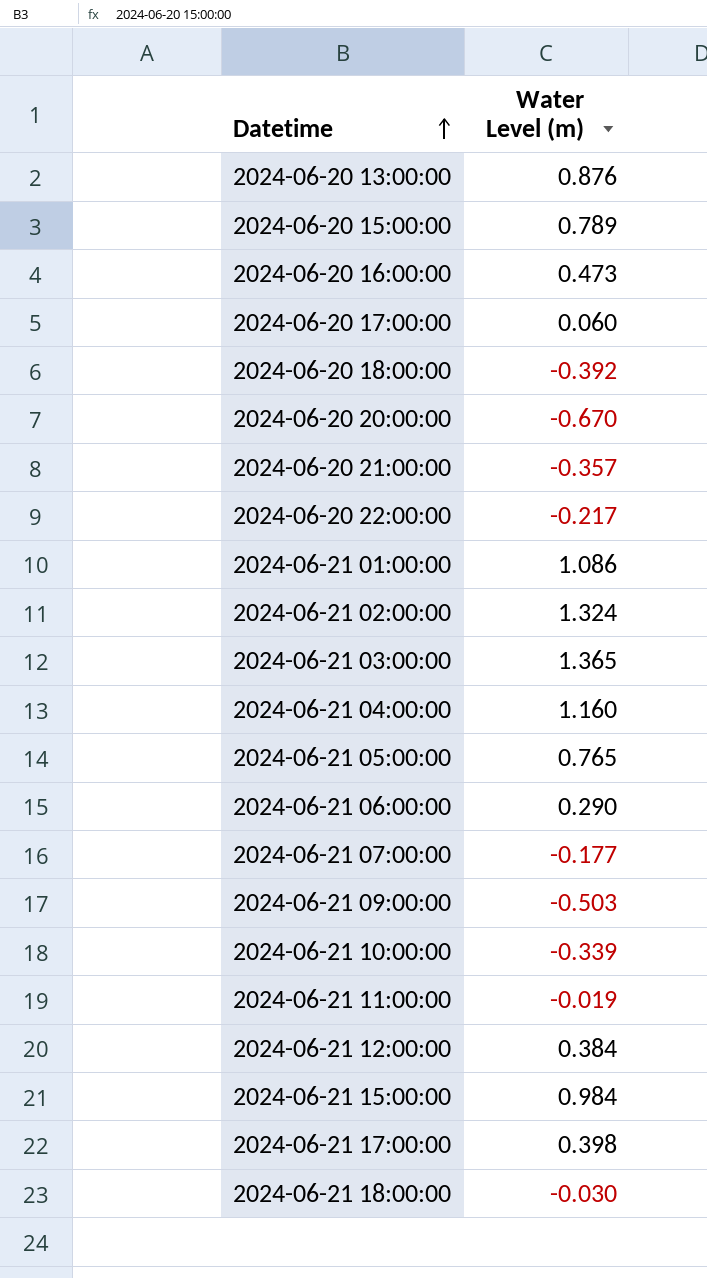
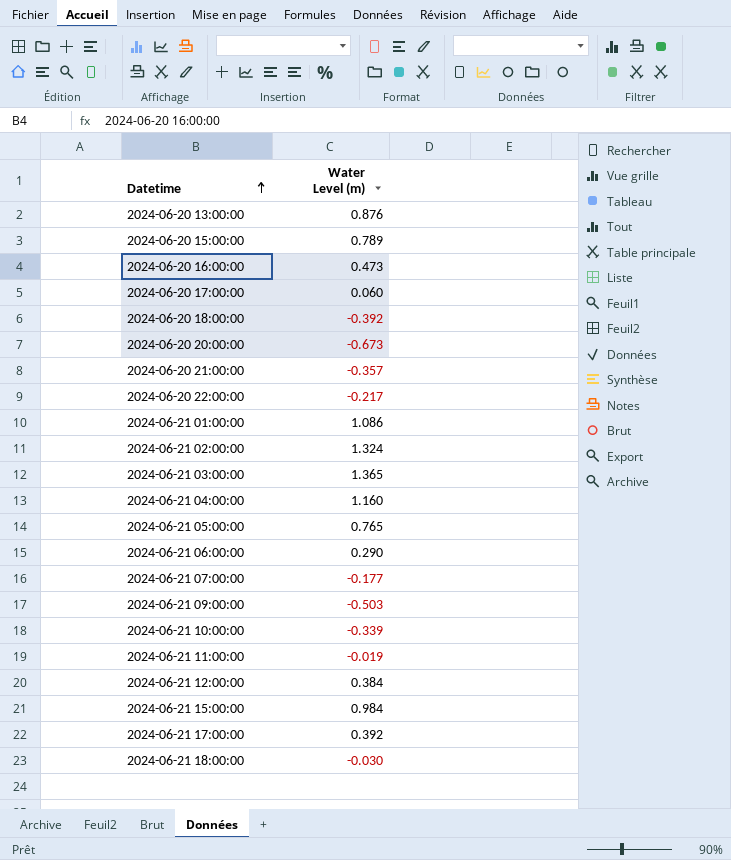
2024-06-20 20:00:00 | Water Level (m): -0.670 -> -0.673
2024-06-21 17:00:00 | Water Level (m): 0.398 -> 0.392

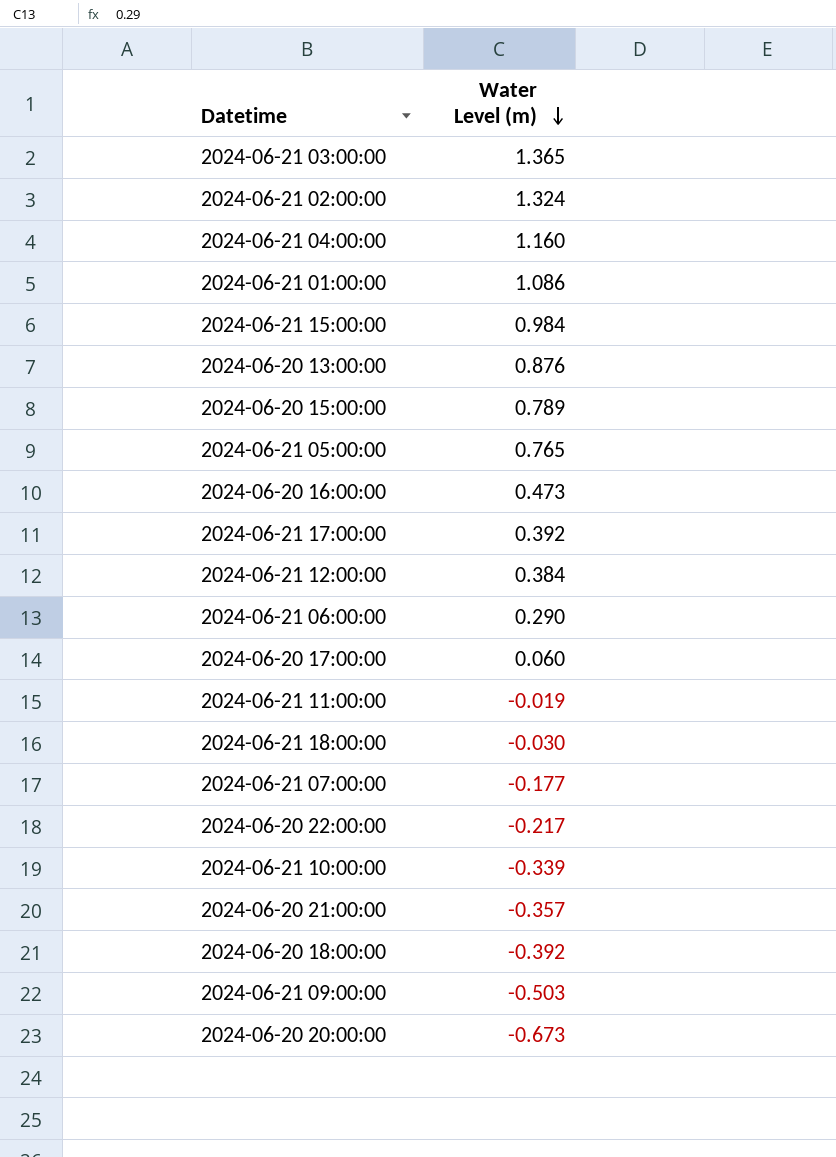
row order: Datetime ascending -> Water Level (m) descending

